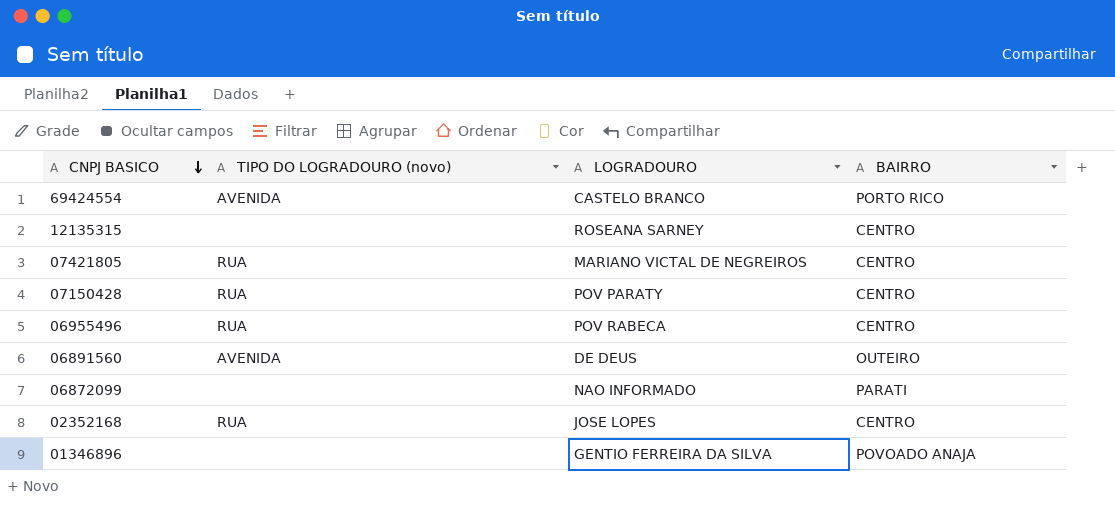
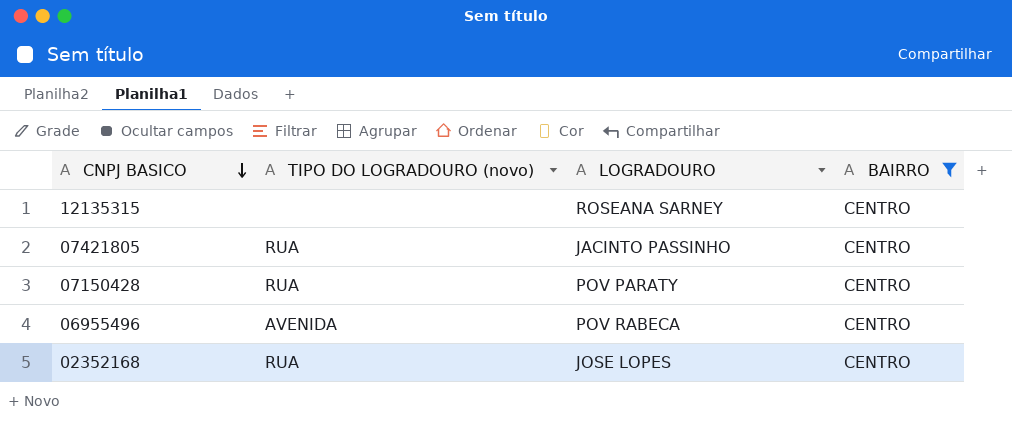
filter: none -> BAIRRO = CENTRO
07421805 | LOGRADOURO: MARIANO VICTAL DE NEGREIROS -> JACINTO PASSINHO
06955496 | TIPO DO LOGRADOURO (novo): RUA -> AVENIDA

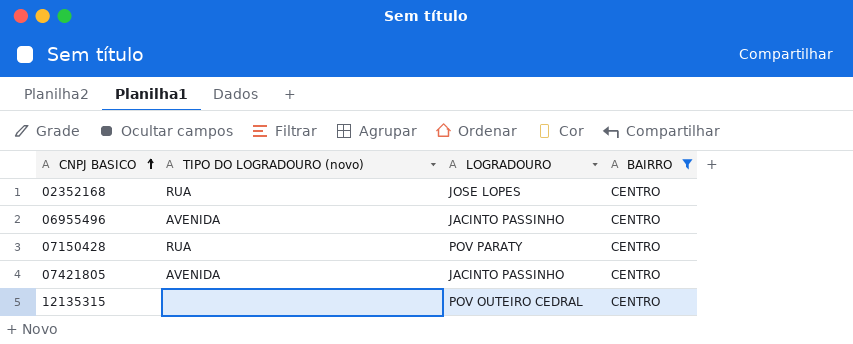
row order: CNPJ BASICO descending -> CNPJ BASICO ascending
06955496 | LOGRADOURO: POV RABECA -> JACINTO PASSINHO
07421805 | TIPO DO LOGRADOURO (novo): RUA -> AVENIDA
12135315 | LOGRADOURO: ROSEANA SARNEY -> POV OUTEIRO CEDRAL

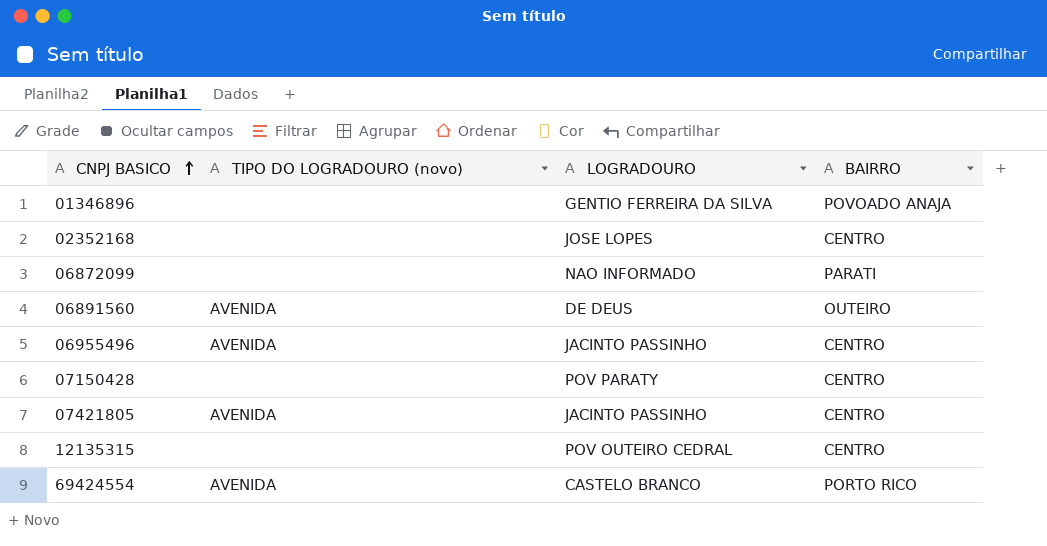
filter: BAIRRO = CENTRO -> none
02352168 | TIPO DO LOGRADOURO (novo): RUA -> none
07150428 | TIPO DO LOGRADOURO (novo): RUA -> none

